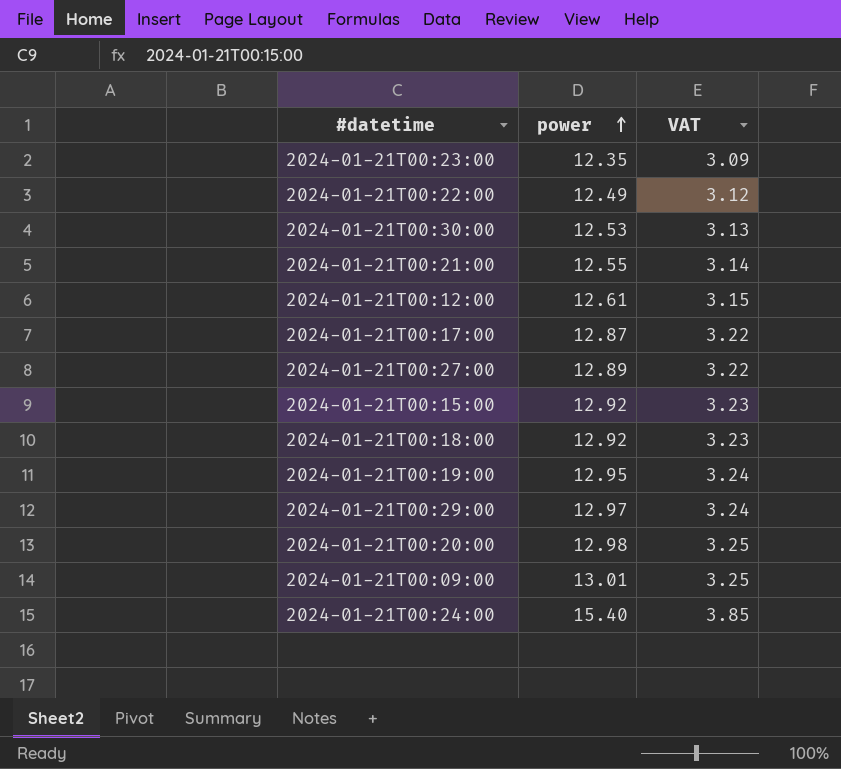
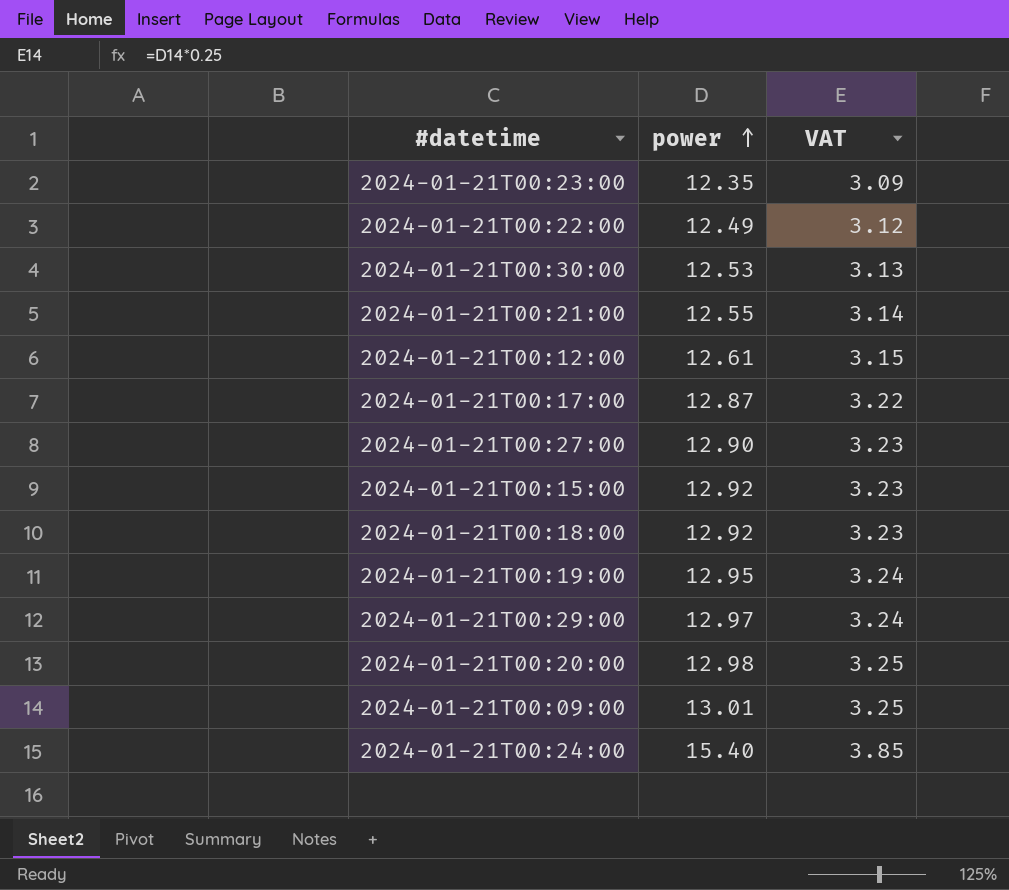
2024-01-21T00:27:00 | power: 12.89 -> 12.90
2024-01-21T00:27:00 | VAT: 3.22 -> 3.23

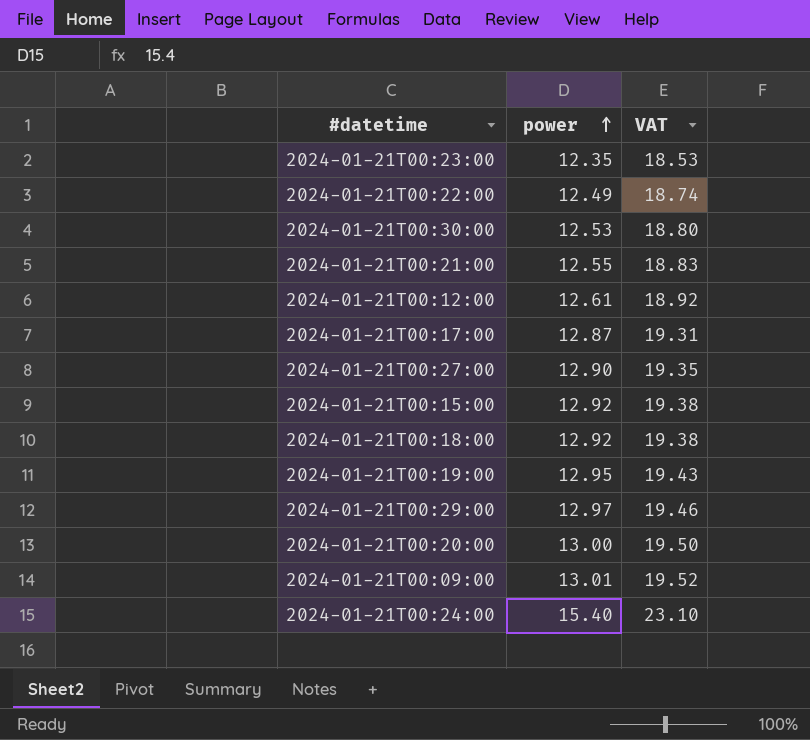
column VAT | formula: [power] * 0.25 -> [power] * 1.5
2024-01-21T00:20:00 | power: 12.98 -> 13.00

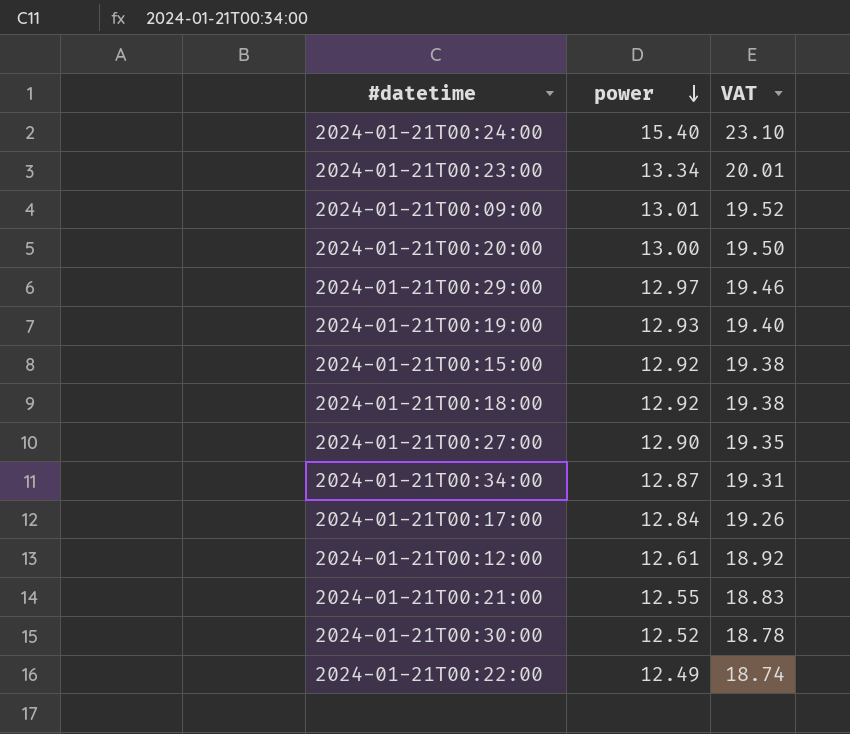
row order: power ascending -> power descending
2024-01-21T00:23:00 | power: 12.35 -> 13.34
2024-01-21T00:23:00 | VAT: 18.53 -> 20.01
2024-01-21T00:19:00 | power: 12.95 -> 12.93
2024-01-21T00:19:00 | VAT: 19.43 -> 19.40
row 2024-01-21T00:34:00: none -> 12.87 | 19.31
2024-01-21T00:17:00 | power: 12.87 -> 12.84
2024-01-21T00:17:00 | VAT: 19.31 -> 19.26
2024-01-21T00:30:00 | power: 12.53 -> 12.52
2024-01-21T00:30:00 | VAT: 18.80 -> 18.78

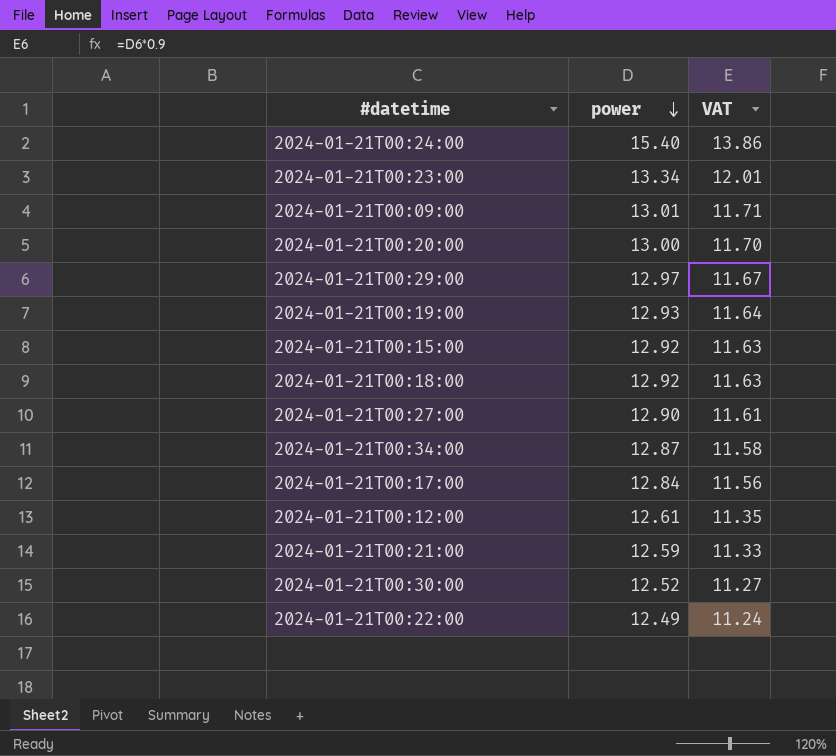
column VAT | formula: [power] * 1.5 -> [power] * 0.9
2024-01-21T00:21:00 | power: 12.55 -> 12.59

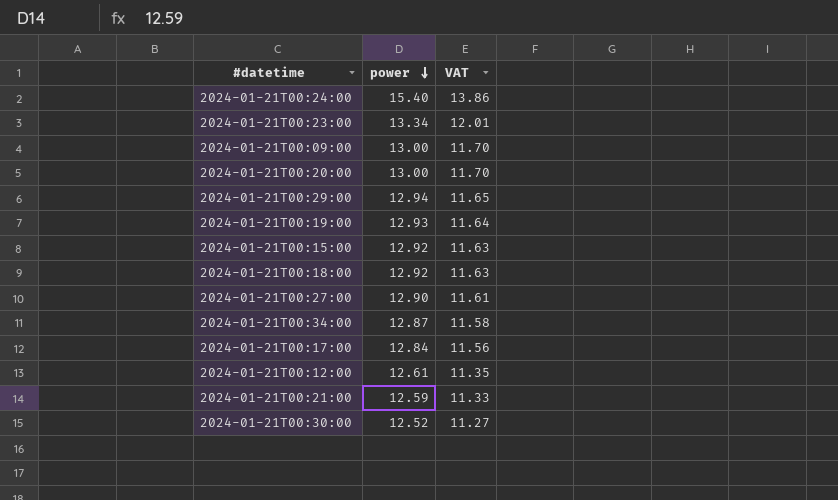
row 2024-01-21T00:22:00: 12.49 | 11.24 -> none
2024-01-21T00:09:00 | power: 13.01 -> 13.00
2024-01-21T00:09:00 | VAT: 11.71 -> 11.70
2024-01-21T00:29:00 | power: 12.97 -> 12.94
2024-01-21T00:29:00 | VAT: 11.67 -> 11.65

